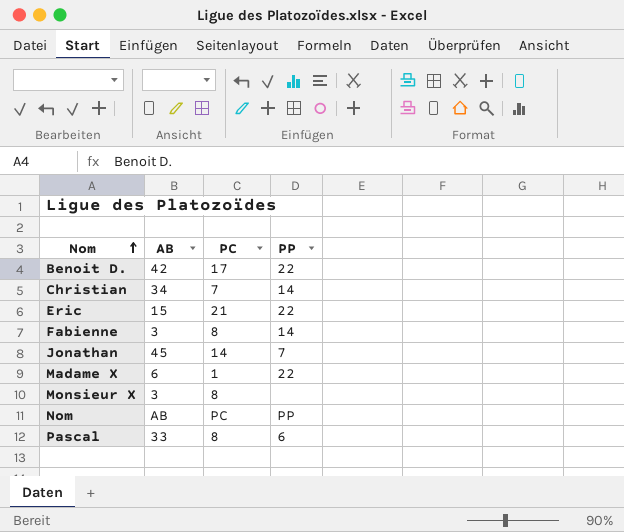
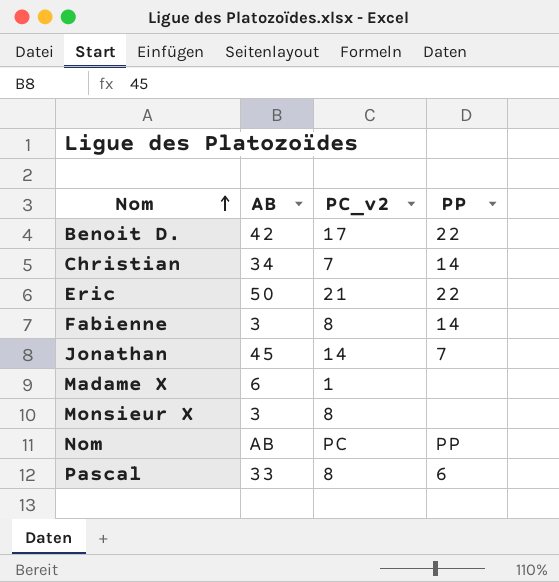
column name: PC -> PC_v2
Eric | AB: 15 -> 50
Madame X | PP: 22 -> none

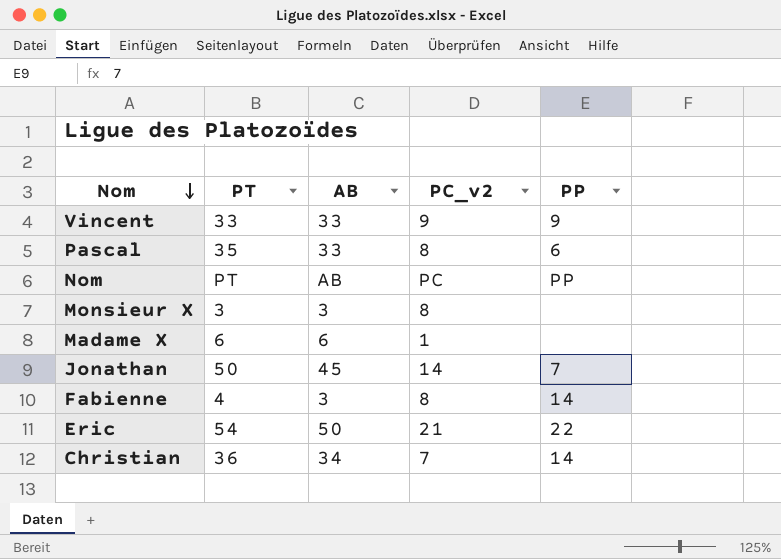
row order: Nom ascending -> Nom descending
column PT | position: none -> 2
row Benoit D.: 42 | 17 | 22 -> none
row Vincent: none -> 33 | 33 | 9 | 9

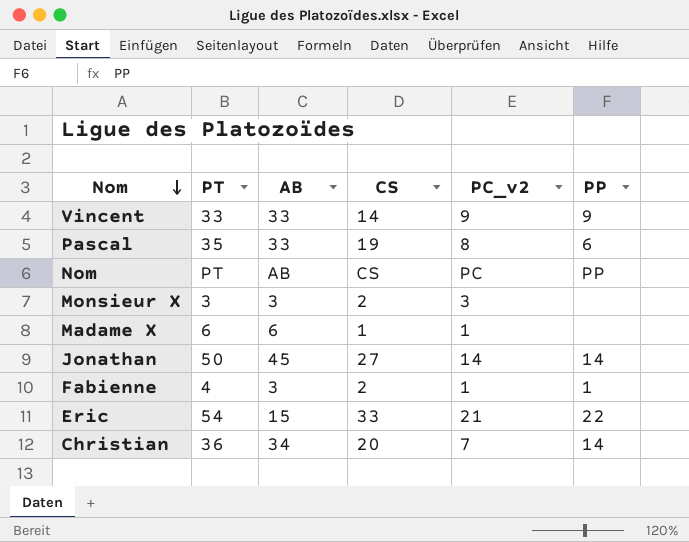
column CS | position: none -> 4
Monsieur X | PC_v2: 8 -> 3
Jonathan | PP: 7 -> 14
Fabienne | PC_v2: 8 -> 1
Fabienne | PP: 14 -> 1
Eric | AB: 50 -> 15

